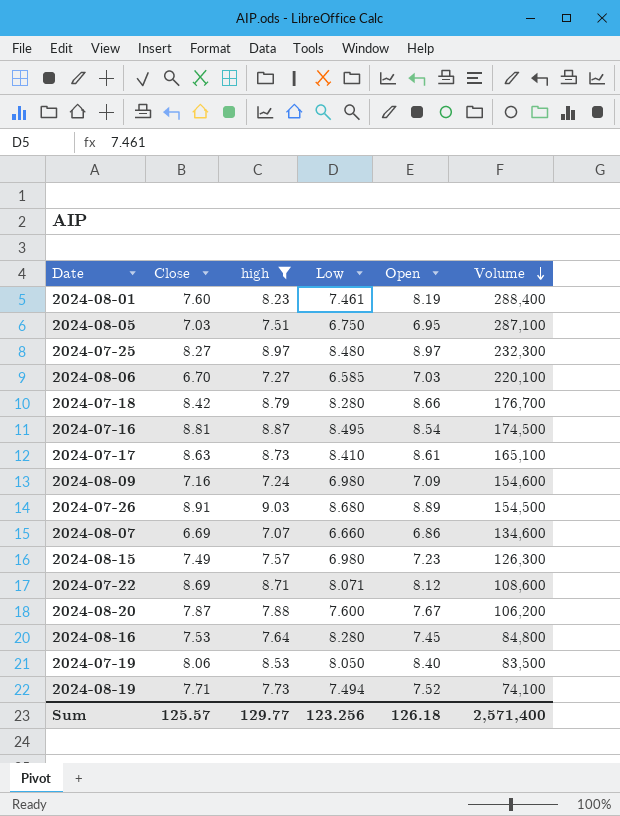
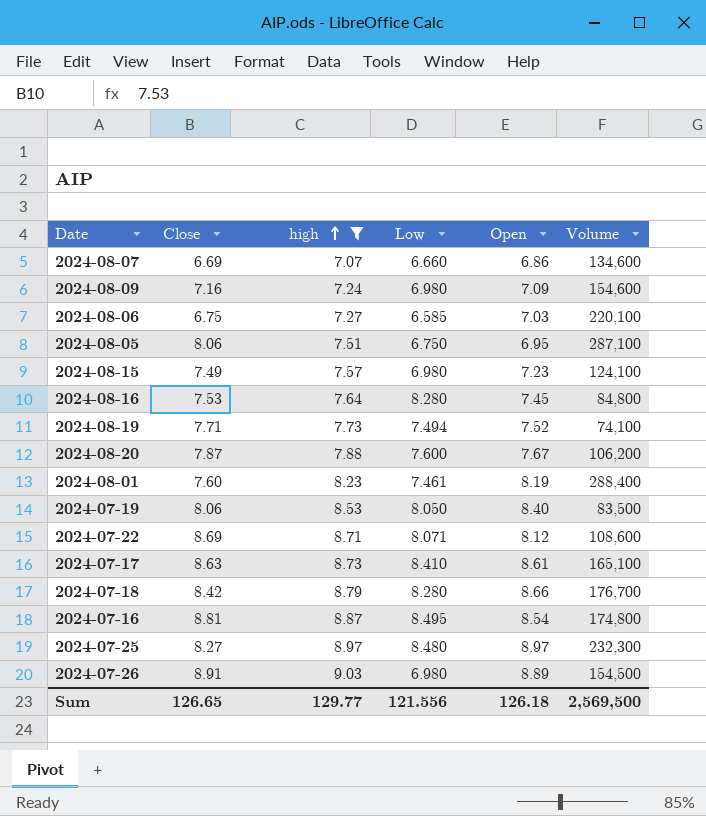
row order: Volume descending -> high ascending
2024-08-06 | Close: 6.70 -> 6.75
2024-08-05 | Close: 7.03 -> 8.06
2024-08-15 | Volume: 126,300 -> 124,100
2024-07-16 | Volume: 174,500 -> 174,800
2024-07-26 | Low: 8.680 -> 6.980
Sum | Close: 125.57 -> 126.65
Sum | Low: 123.256 -> 121.556
Sum | Volume: 2,571,400 -> 2,569,500

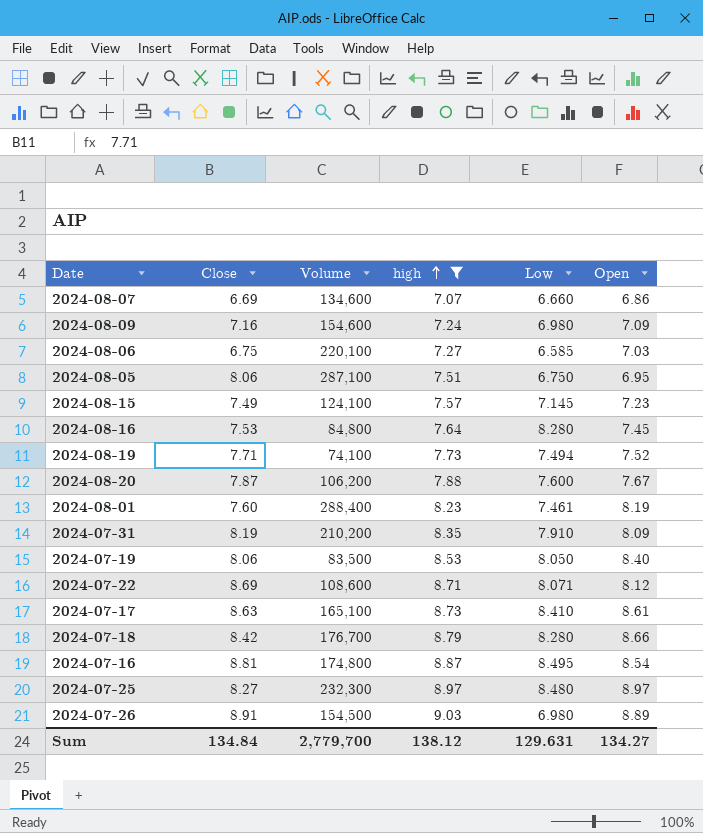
column Volume | position: 6 -> 3
2024-08-15 | Low: 6.980 -> 7.145
row 2024-07-31: none -> 8.19 | 210,200 | 8.35 | 7.910 | 8.09
Sum | Close: 126.65 -> 134.84
Sum | Volume: 2,569,500 -> 2,779,700
Sum | high: 129.77 -> 138.12
Sum | Low: 121.556 -> 129.631
Sum | Open: 126.18 -> 134.27

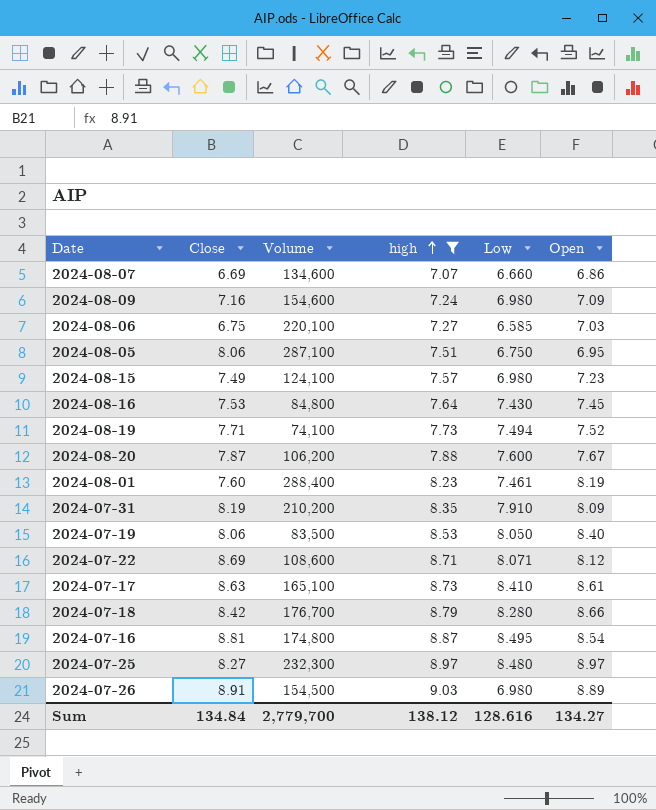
2024-08-15 | Low: 7.145 -> 6.980
2024-08-16 | Low: 8.280 -> 7.430
Sum | Low: 129.631 -> 128.616

